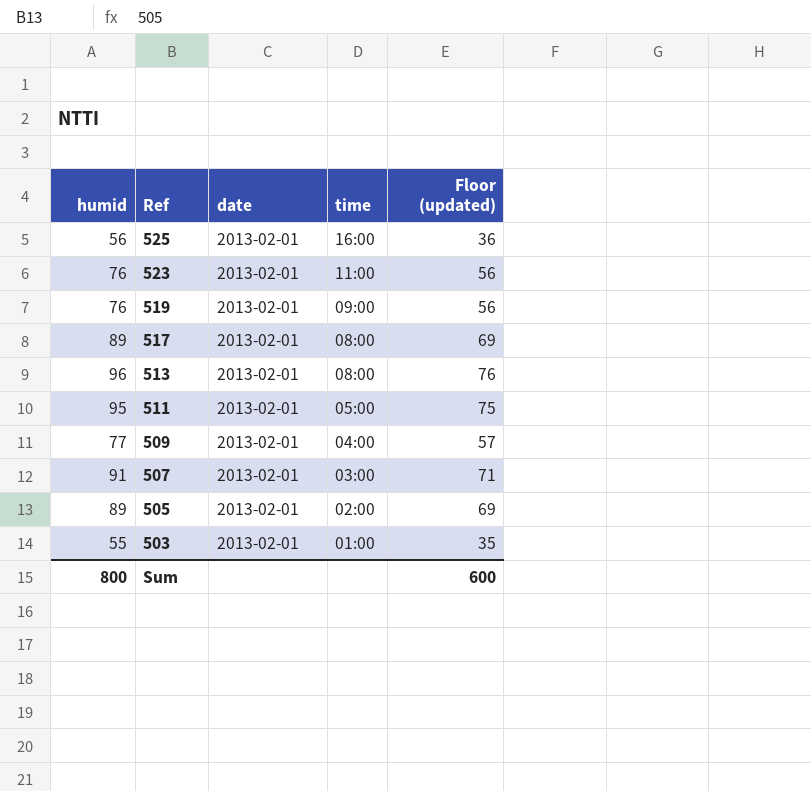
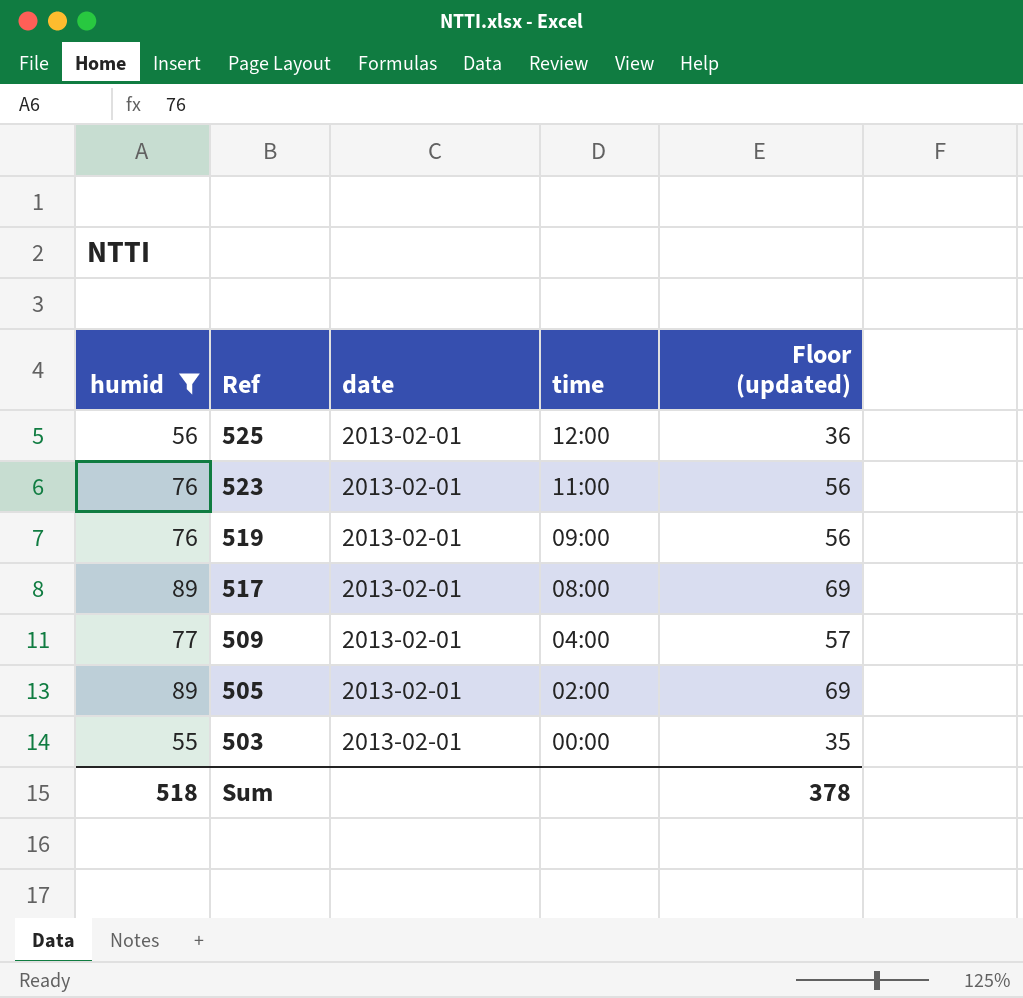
filter: none -> humid <= 89
525 | time: 16:00 -> 12:00
503 | time: 01:00 -> 00:00
Sum | humid: 800 -> 518
Sum | Floor (updated): 600 -> 378

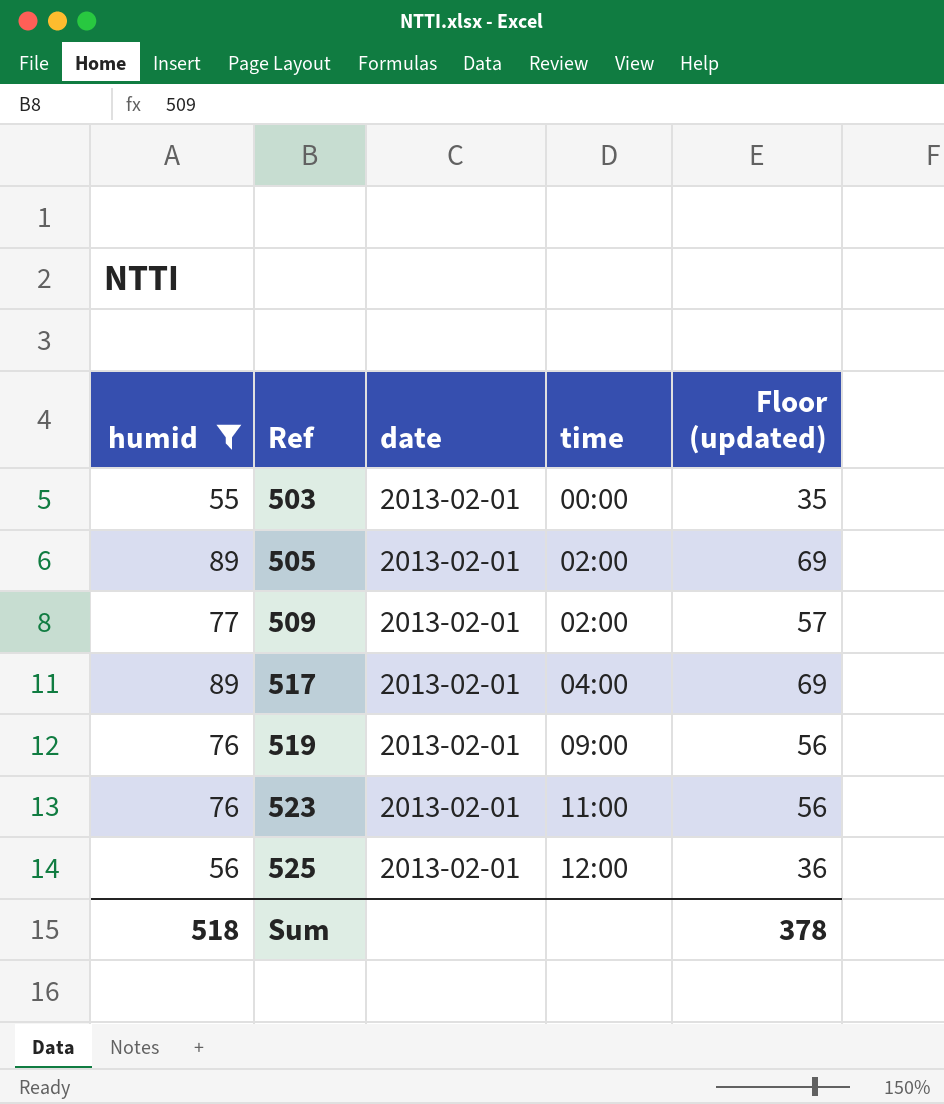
row order: Ref descending -> Ref ascending
509 | time: 04:00 -> 02:00
517 | time: 08:00 -> 04:00

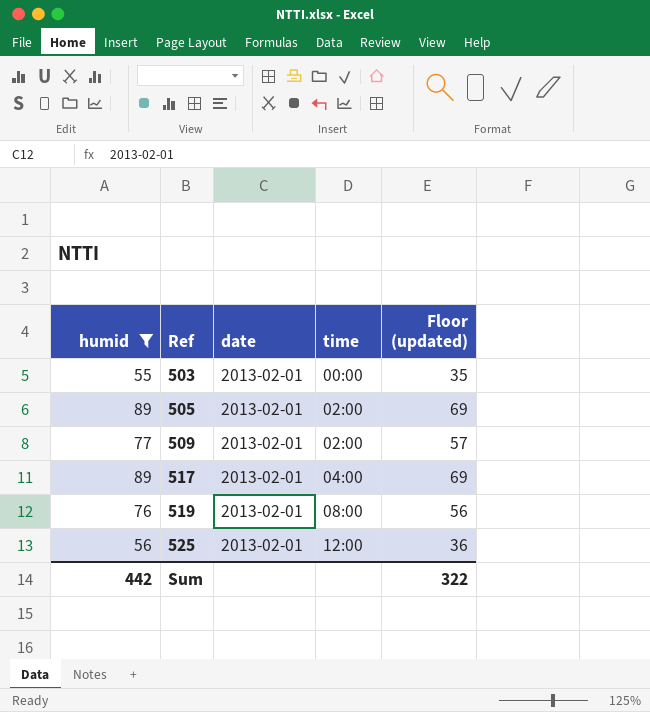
row 523: 76 | 2013-02-01 | 11:00 | 56 -> none
519 | time: 09:00 -> 08:00
Sum | humid: 518 -> 442
Sum | Floor (updated): 378 -> 322

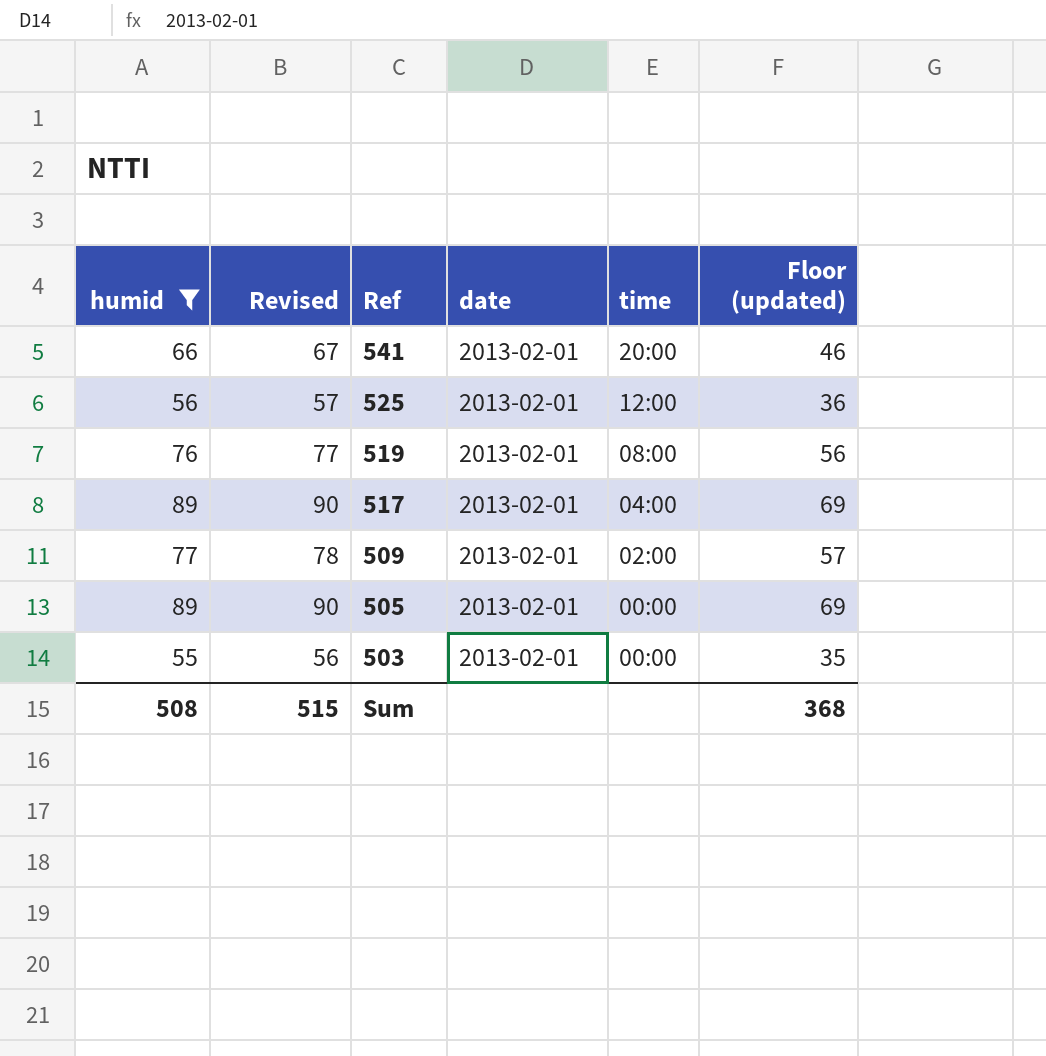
row order: Ref ascending -> Ref descending
column Revised | formula: none -> [humid] + 1
row 541: none -> 66 | 67 | 2013-02-01 | 20:00 | 46
505 | time: 02:00 -> 00:00
Sum | humid: 442 -> 508
Sum | Floor (updated): 322 -> 368

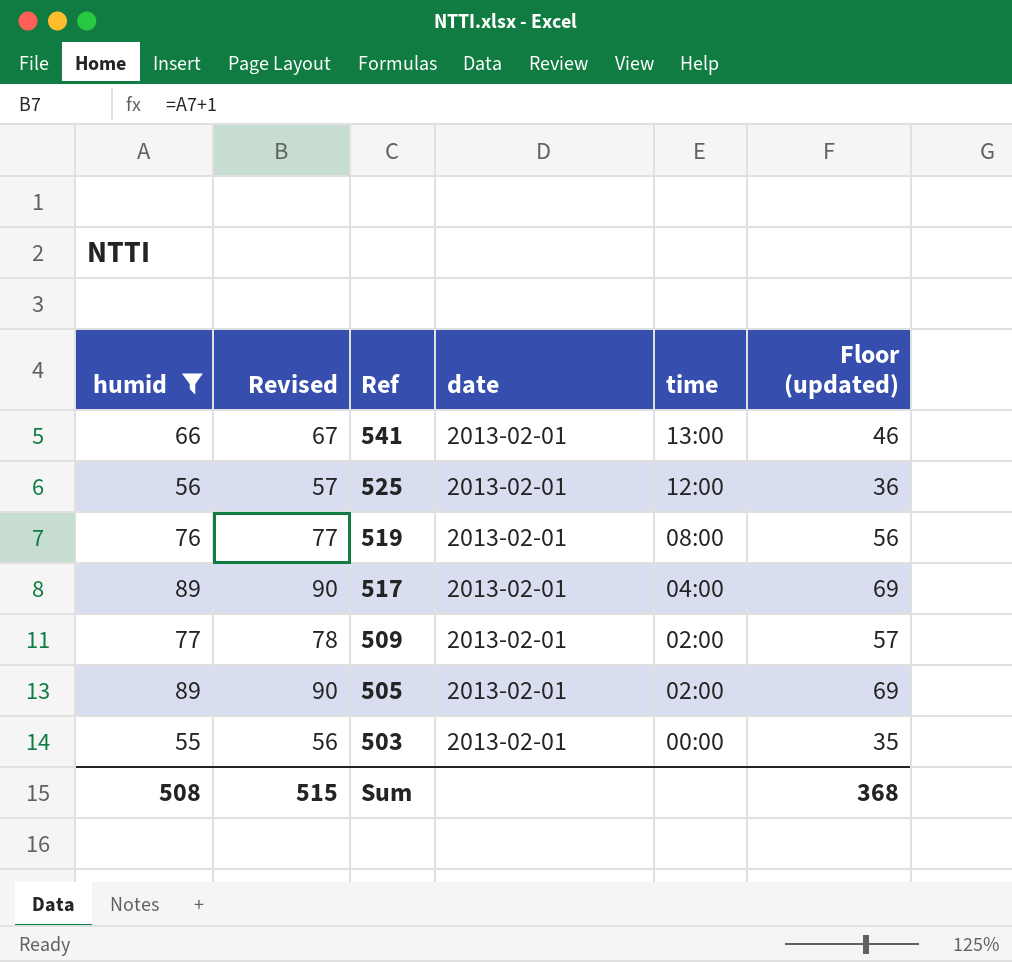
541 | time: 20:00 -> 13:00
505 | time: 00:00 -> 02:00

